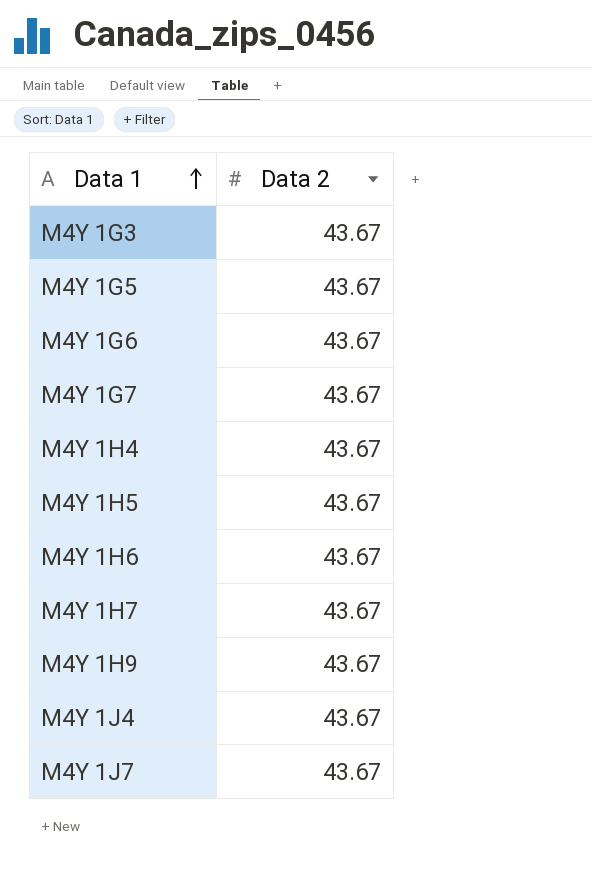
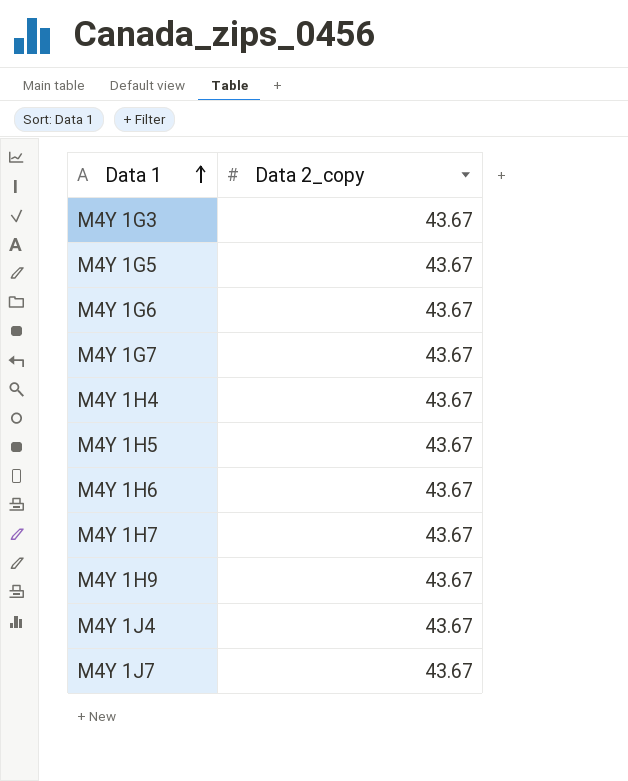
column name: Data 2 -> Data 2_copy

